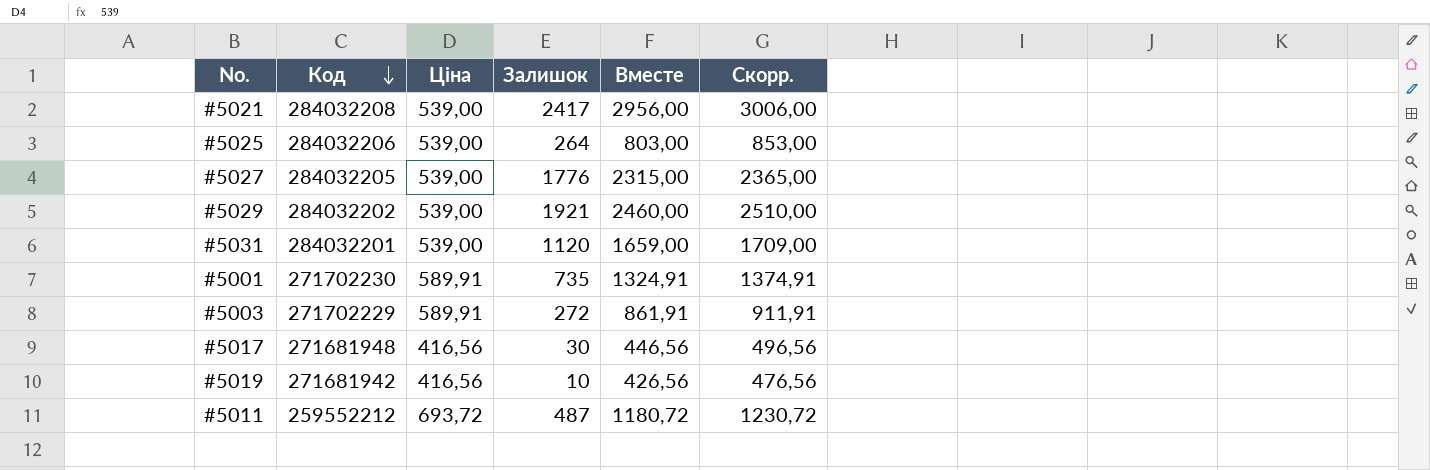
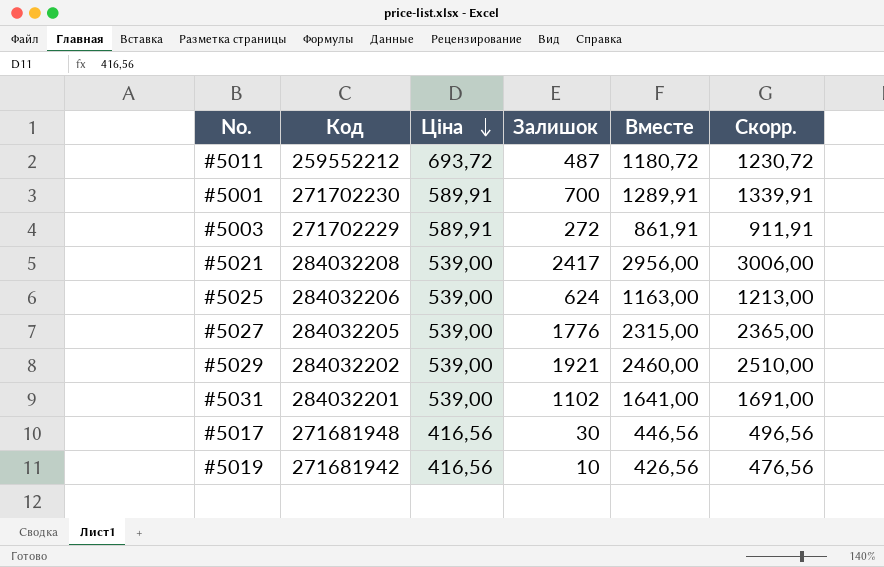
row order: Код descending -> Ціна descending
#5001 | Залишок: 735 -> 700
#5001 | Вместе: 1324,91 -> 1289,91
#5001 | Скорр.: 1374,91 -> 1339,91
#5025 | Залишок: 264 -> 624
#5025 | Вместе: 803,00 -> 1163,00
#5025 | Скорр.: 853,00 -> 1213,00
#5031 | Залишок: 1120 -> 1102
#5031 | Вместе: 1659,00 -> 1641,00
#5031 | Скорр.: 1709,00 -> 1691,00

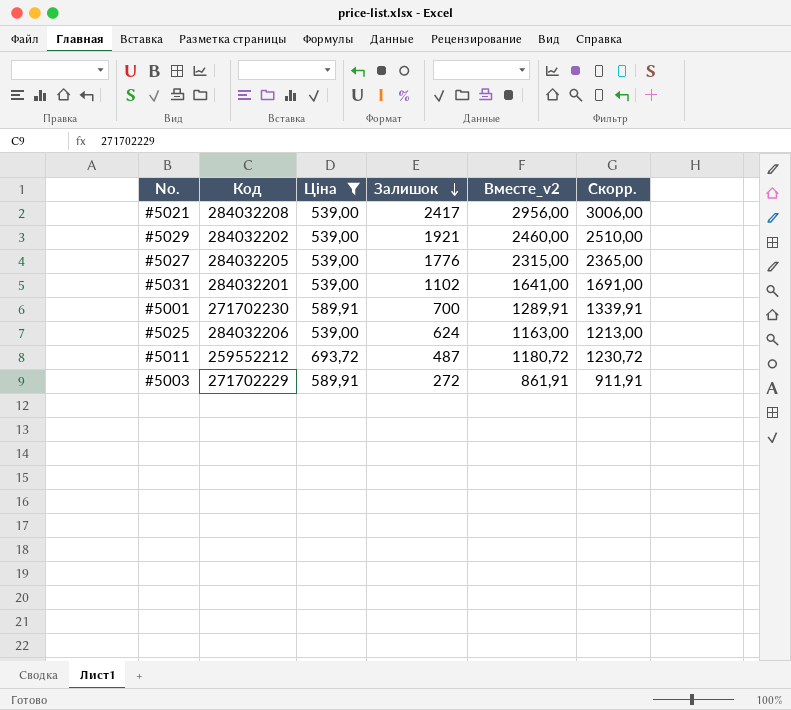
filter: none -> Ціна != 416,56
row order: Ціна descending -> Залишок descending
column name: Вместе -> Вместе_v2

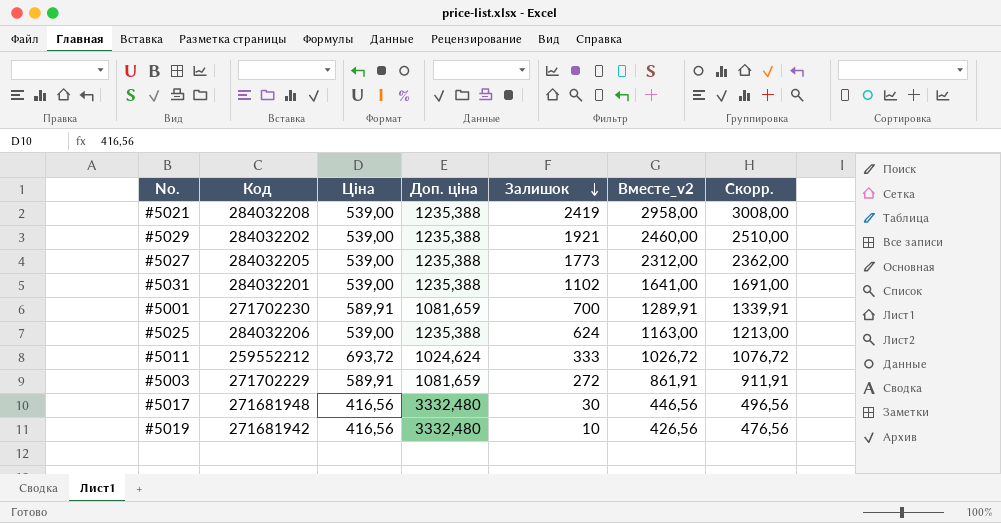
filter: Ціна != 416,56 -> none
column Доп. ціна | position: none -> 4
#5021 | Залишок: 2417 -> 2419
#5021 | Вместе_v2: 2956,00 -> 2958,00
#5021 | Скорр.: 3006,00 -> 3008,00
#5027 | Залишок: 1776 -> 1773
#5027 | Вместе_v2: 2315,00 -> 2312,00
#5027 | Скорр.: 2365,00 -> 2362,00
#5011 | Залишок: 487 -> 333
#5011 | Вместе_v2: 1180,72 -> 1026,72
#5011 | Скорр.: 1230,72 -> 1076,72

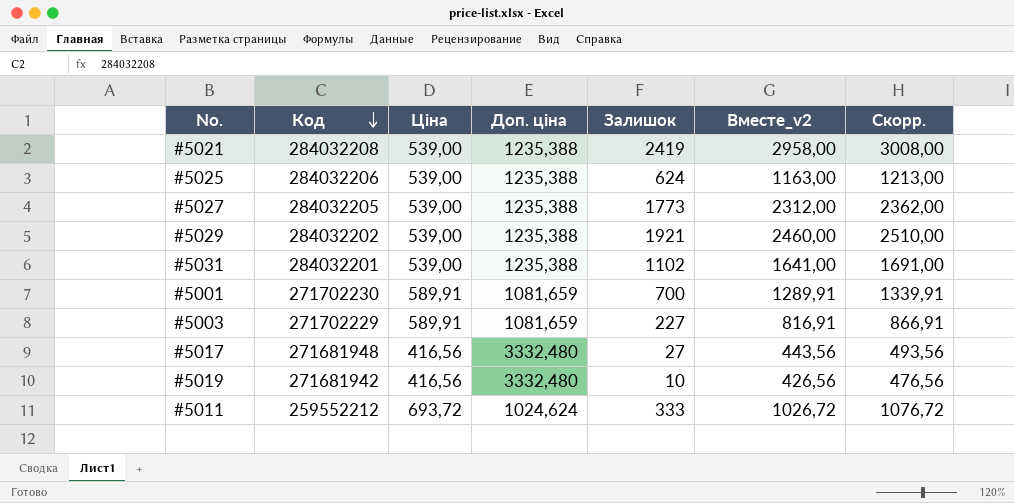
row order: Залишок descending -> Код descending
#5003 | Залишок: 272 -> 227
#5003 | Вместе_v2: 861,91 -> 816,91
#5003 | Скорр.: 911,91 -> 866,91
#5017 | Залишок: 30 -> 27
#5017 | Вместе_v2: 446,56 -> 443,56
#5017 | Скорр.: 496,56 -> 493,56

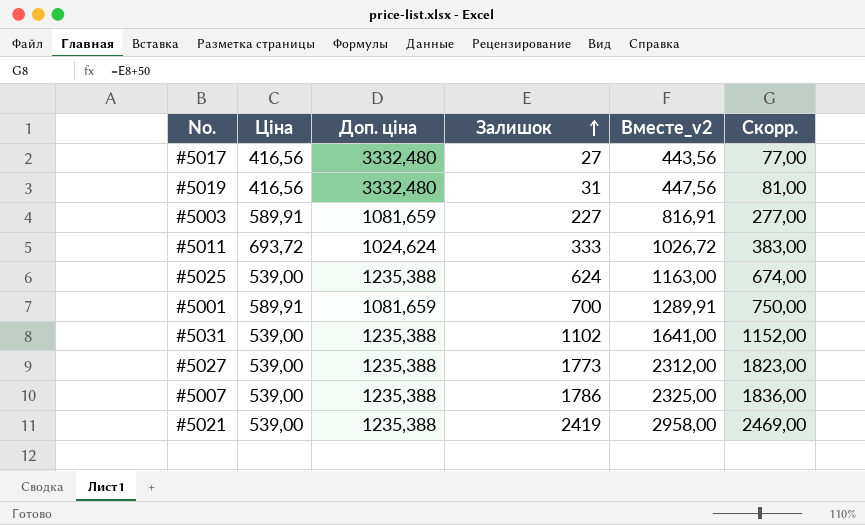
row order: Код descending -> Залишок ascending
column Код | position: 2 -> none
column Скорр. | formula: [Вместе_v2] + 50 -> [Залишок] + 50
row #5029: 284032202 | 539,00 | 1235,388 | 1921 | 2460,00 | 2510,00 -> none
#5019 | Залишок: 10 -> 31
#5019 | Вместе_v2: 426,56 -> 447,56
row #5007: none -> 539,00 | 1235,388 | 1786 | 2325,00 | 1836,00

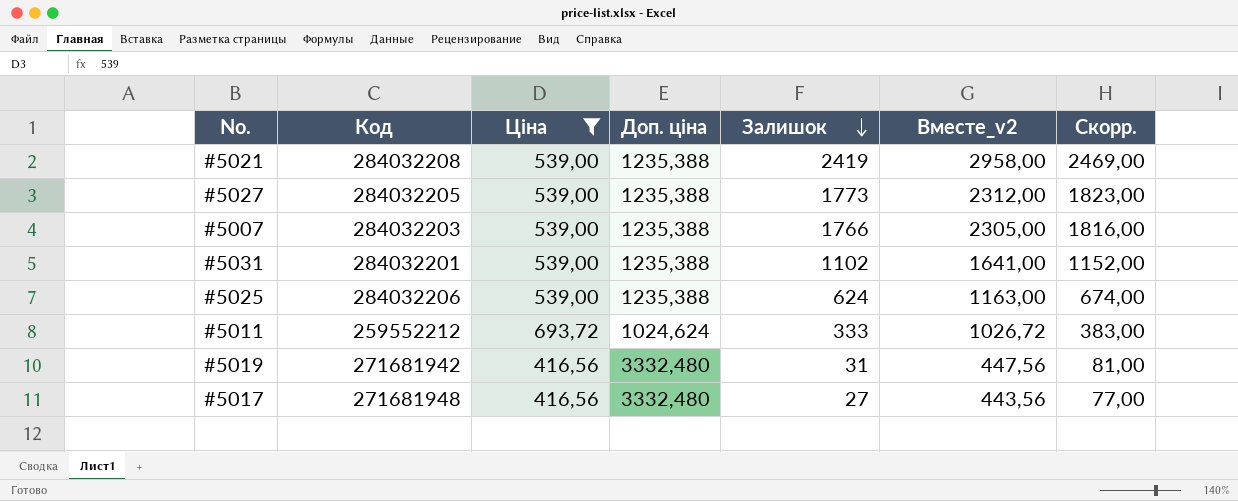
filter: none -> Ціна != 589,91
row order: Залишок ascending -> Залишок descending
column Код | position: none -> 2
#5007 | Залишок: 1786 -> 1766
#5007 | Вместе_v2: 2325,00 -> 2305,00
#5007 | Скорр.: 1836,00 -> 1816,00

